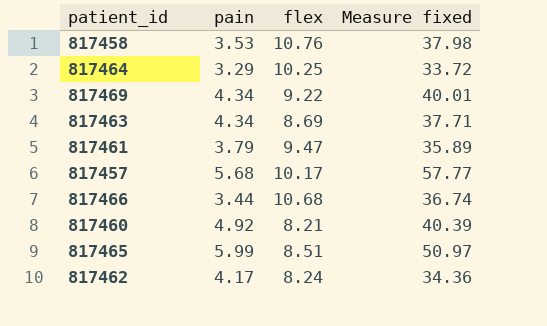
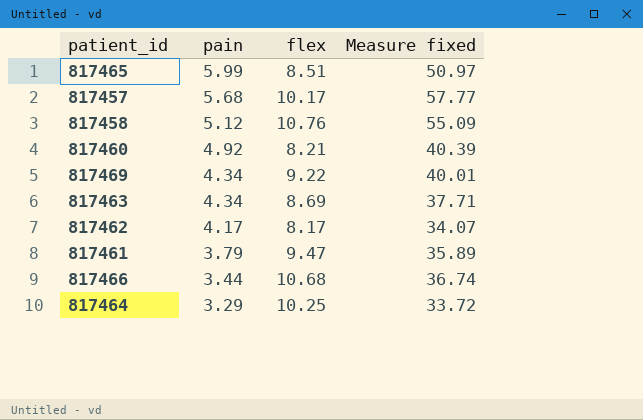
row order: none -> pain descending
817458 | pain: 3.53 -> 5.12
817458 | Measure fixed: 37.98 -> 55.09
817462 | flex: 8.24 -> 8.17
817462 | Measure fixed: 34.36 -> 34.07

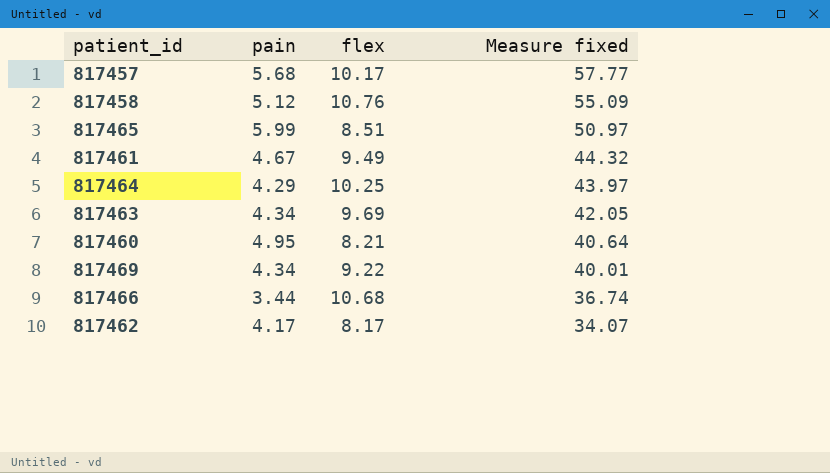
row order: pain descending -> Measure fixed descending
817461 | pain: 3.79 -> 4.67
817461 | flex: 9.47 -> 9.49
817461 | Measure fixed: 35.89 -> 44.32
817464 | pain: 3.29 -> 4.29
817464 | Measure fixed: 33.72 -> 43.97
817463 | flex: 8.69 -> 9.69
817463 | Measure fixed: 37.71 -> 42.05
817460 | pain: 4.92 -> 4.95
817460 | Measure fixed: 40.39 -> 40.64

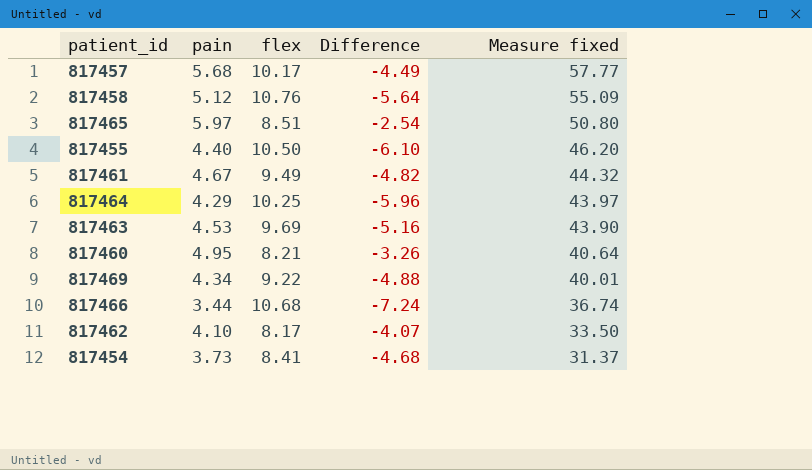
column Difference | formula: none -> [pain] - [flex]
817465 | pain: 5.99 -> 5.97
817465 | Measure fixed: 50.97 -> 50.80
row 817455: none -> 4.40 | 10.50 | -6.10 | 46.20
817463 | pain: 4.34 -> 4.53
817463 | Measure fixed: 42.05 -> 43.90
817462 | pain: 4.17 -> 4.10
817462 | Measure fixed: 34.07 -> 33.50
row 817454: none -> 3.73 | 8.41 | -4.68 | 31.37

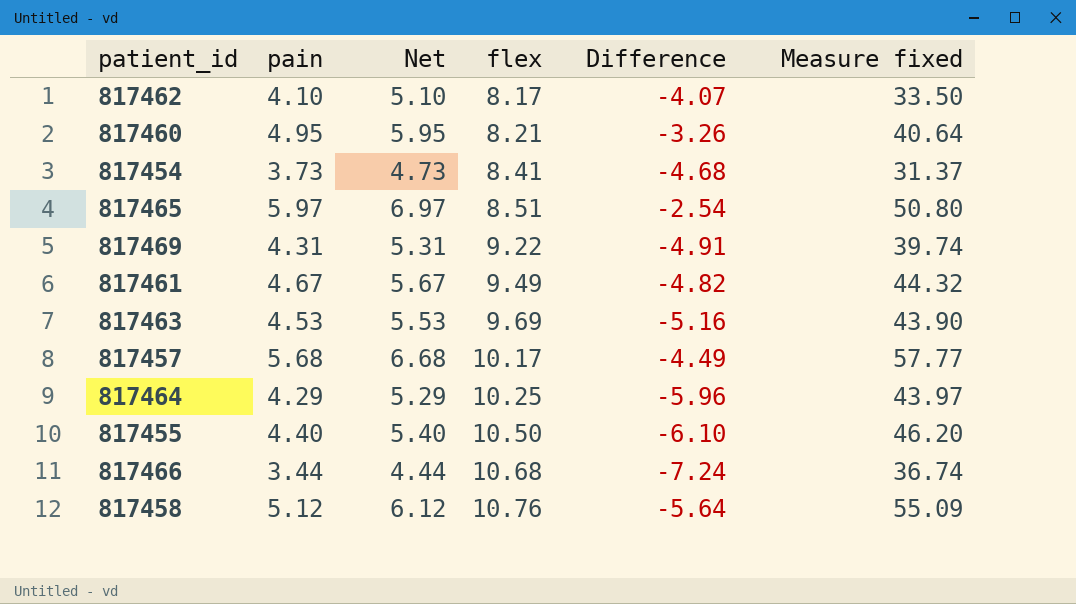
row order: Measure fixed descending -> flex ascending
column Net | formula: none -> [pain] + 1
817469 | pain: 4.34 -> 4.31
817469 | Difference: -4.88 -> -4.91
817469 | Measure fixed: 40.01 -> 39.74

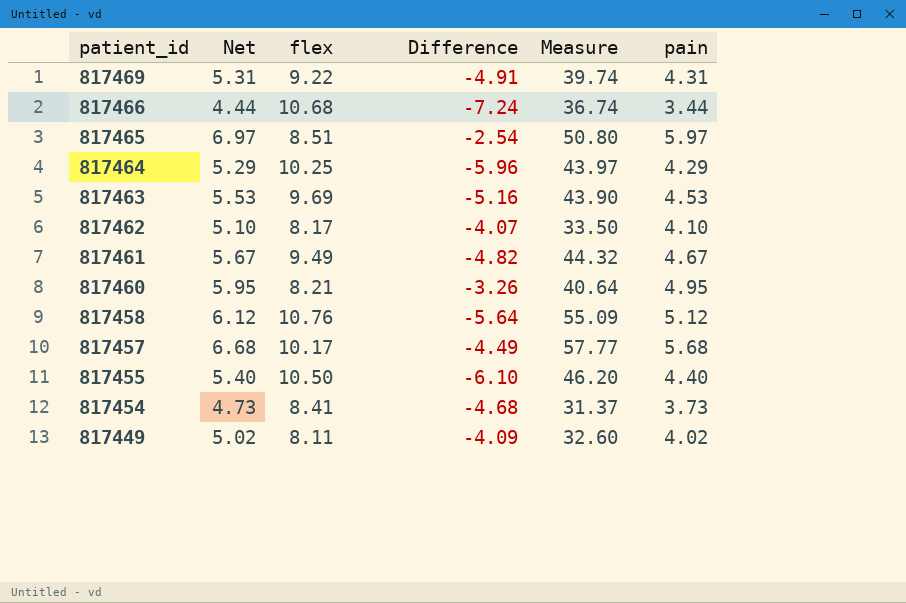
row order: flex ascending -> patient_id descending
column name: Measure fixed -> Measure
column pain | position: 2 -> 6
row 817449: none -> 5.02 | 8.11 | -4.09 | 32.60 | 4.02

